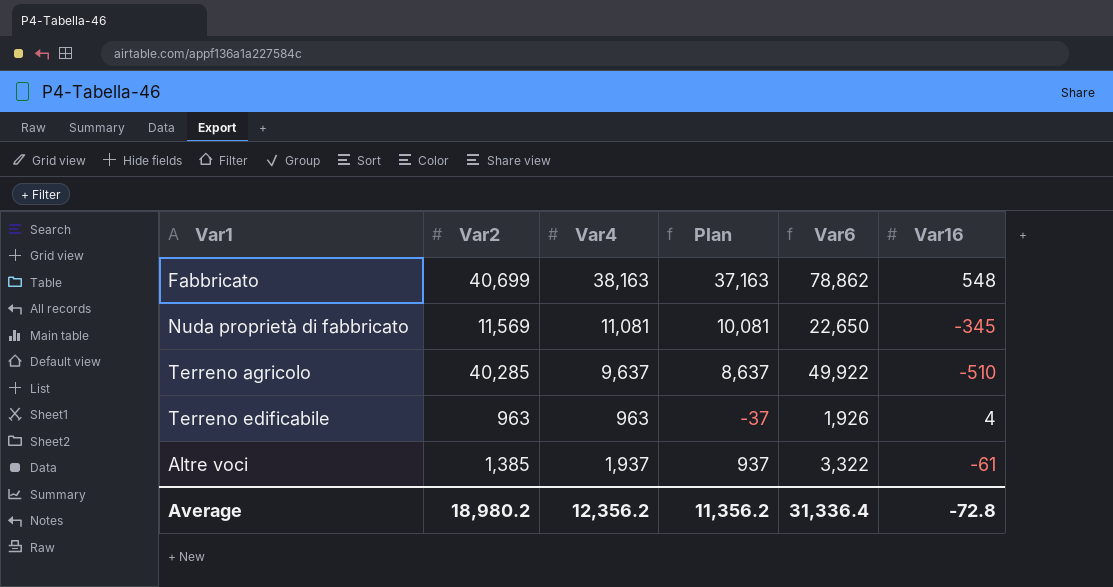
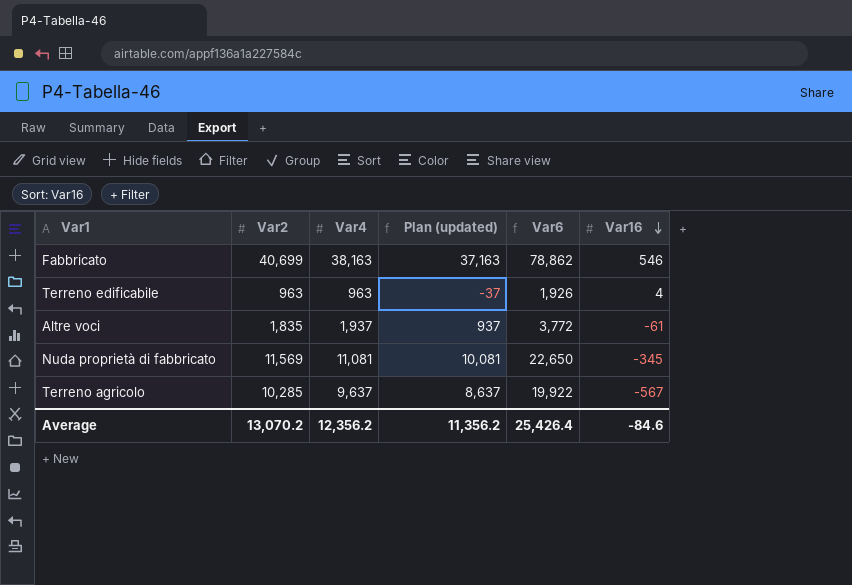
row order: none -> Var16 descending
column name: Plan -> Plan (updated)
Fabbricato | Var16: 548 -> 546
Altre voci | Var2: 1,385 -> 1,835
Altre voci | Var6: 3,322 -> 3,772
Terreno agricolo | Var2: 40,285 -> 10,285
Terreno agricolo | Var6: 49,922 -> 19,922
Terreno agricolo | Var16: -510 -> -567
Average | Var2: 18,980.2 -> 13,070.2
Average | Var6: 31,336.4 -> 25,426.4
Average | Var16: -72.8 -> -84.6

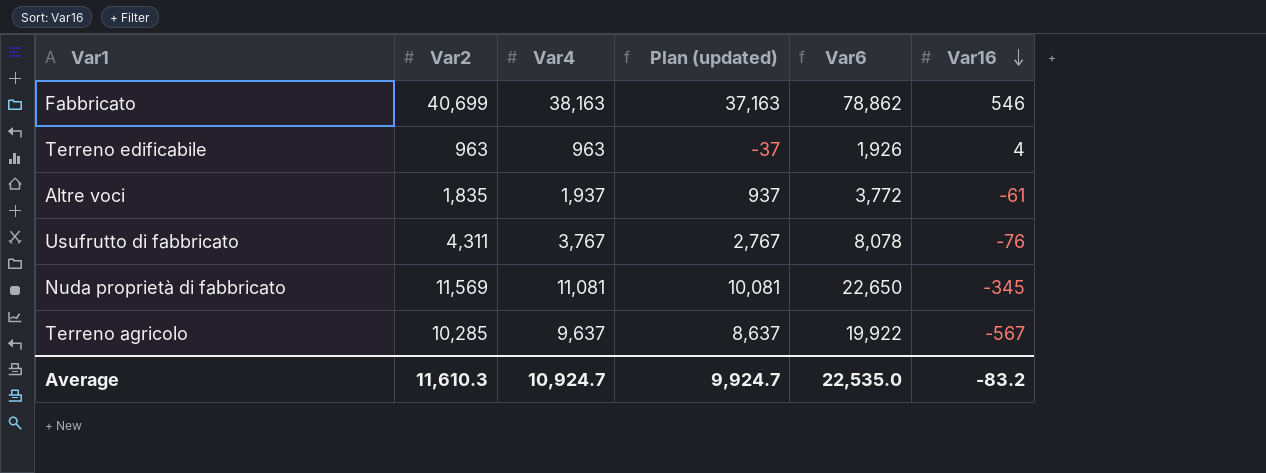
row Usufrutto di fabbricato: none -> 4,311 | 3,767 | 2,767 | 8,078 | -76
Average | Var2: 13,070.2 -> 11,610.3
Average | Var4: 12,356.2 -> 10,924.7
Average | Plan (updated): 11,356.2 -> 9,924.7
Average | Var6: 25,426.4 -> 22,535.0
Average | Var16: -84.6 -> -83.2

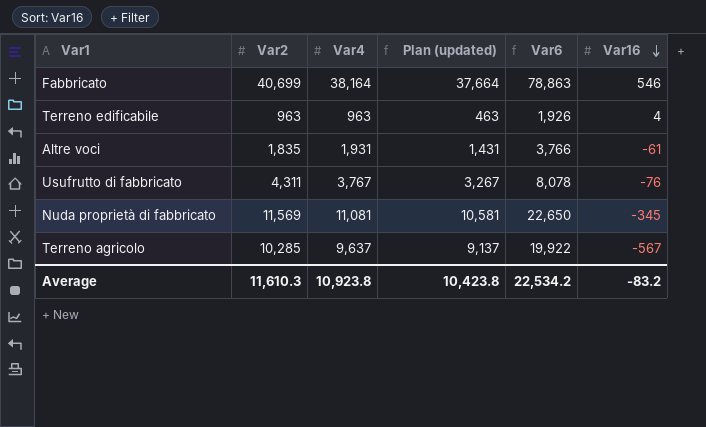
column Plan (updated) | formula: [Var4] - 1000 -> [Var4] - 500
Fabbricato | Var4: 38,163 -> 38,164
Fabbricato | Var6: 78,862 -> 78,863
Altre voci | Var4: 1,937 -> 1,931
Altre voci | Var6: 3,772 -> 3,766
Average | Var4: 10,924.7 -> 10,923.8
Average | Plan (updated): 9,924.7 -> 10,423.8
Average | Var6: 22,535.0 -> 22,534.2

